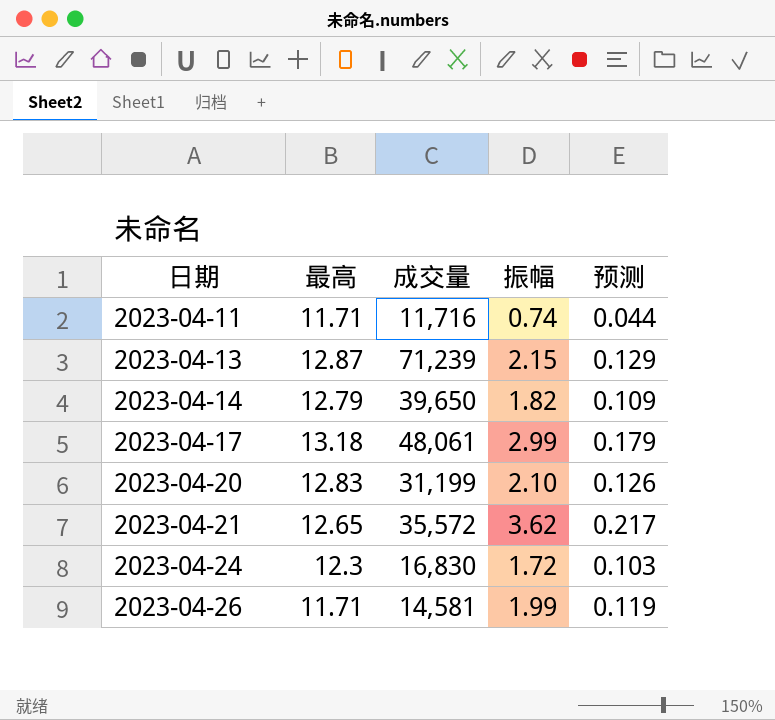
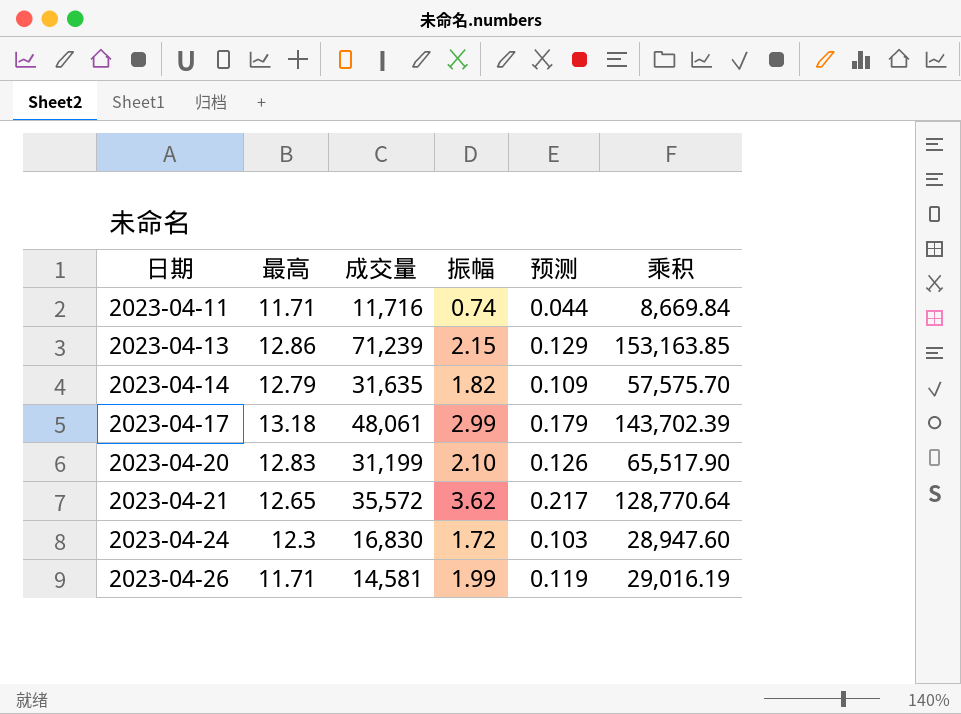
column 乘积 | formula: none -> [成交量] * [振幅]
2023-04-13 | 最高: 12.87 -> 12.86
2023-04-14 | 成交量: 39,650 -> 31,635

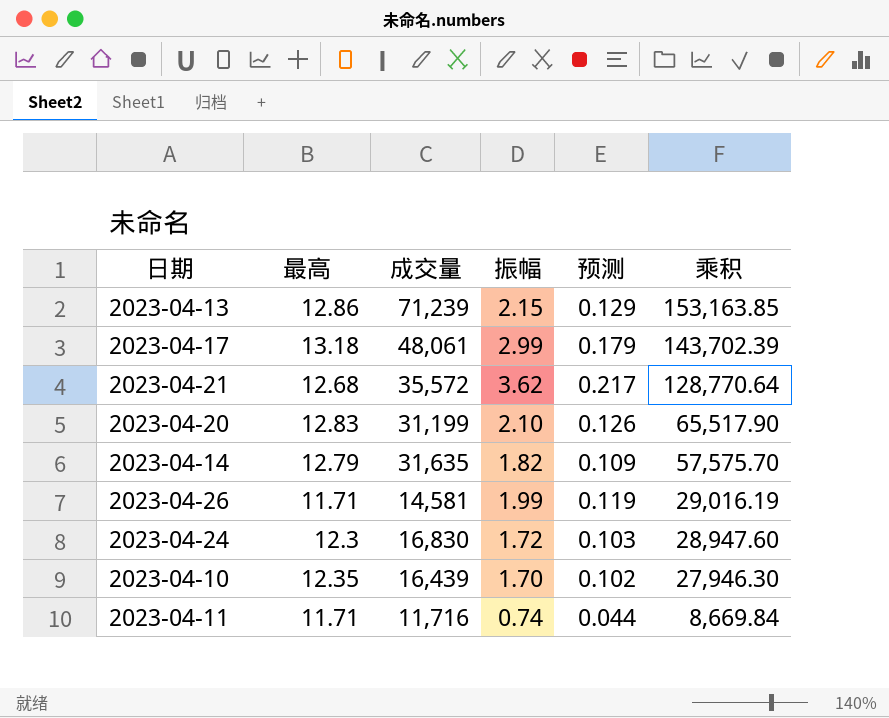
row order: 日期 ascending -> 乘积 descending
2023-04-21 | 最高: 12.65 -> 12.68
row 2023-04-10: none -> 12.35 | 16,439 | 1.70 | 0.102 | 27,946.30

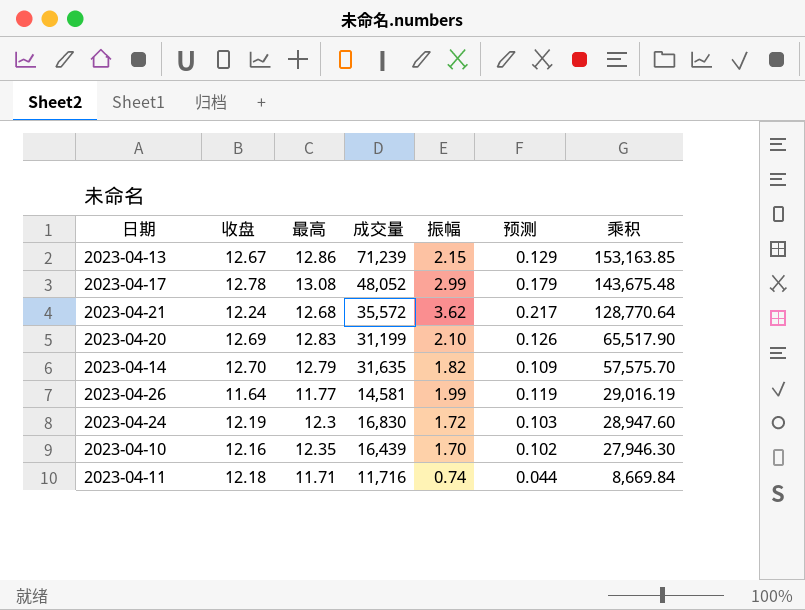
column 收盘 | position: none -> 2
2023-04-17 | 最高: 13.18 -> 13.08
2023-04-17 | 成交量: 48,061 -> 48,052
2023-04-17 | 乘积: 143,702.39 -> 143,675.48
2023-04-26 | 最高: 11.71 -> 11.77

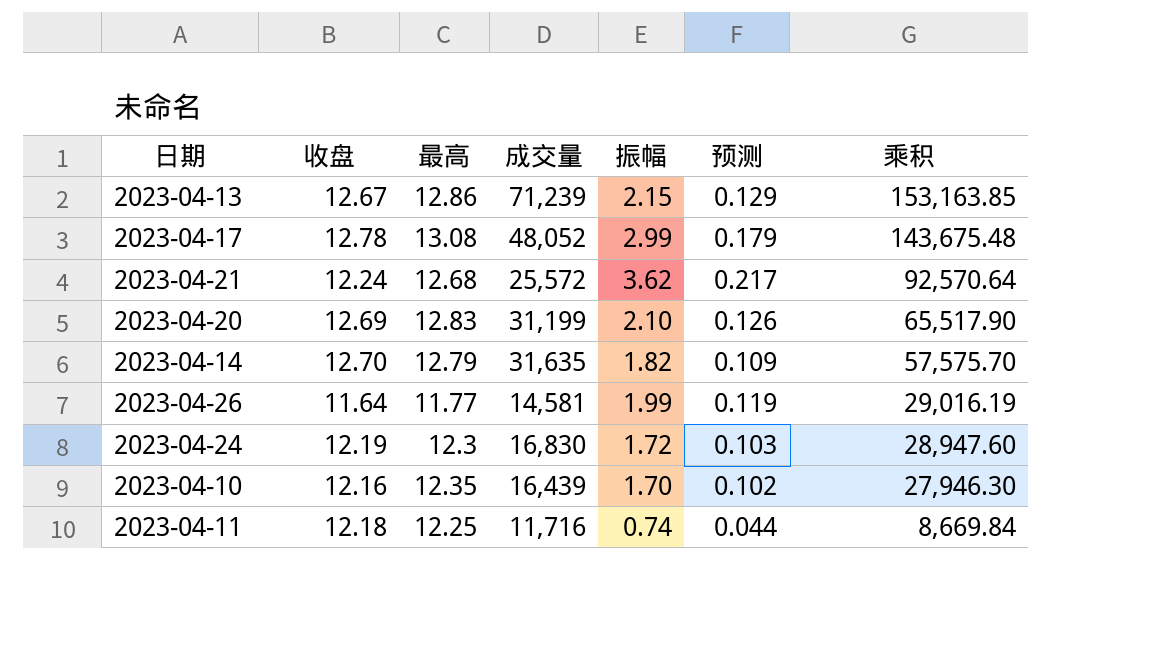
2023-04-21 | 成交量: 35,572 -> 25,572
2023-04-21 | 乘积: 128,770.64 -> 92,570.64
2023-04-11 | 最高: 11.71 -> 12.25

